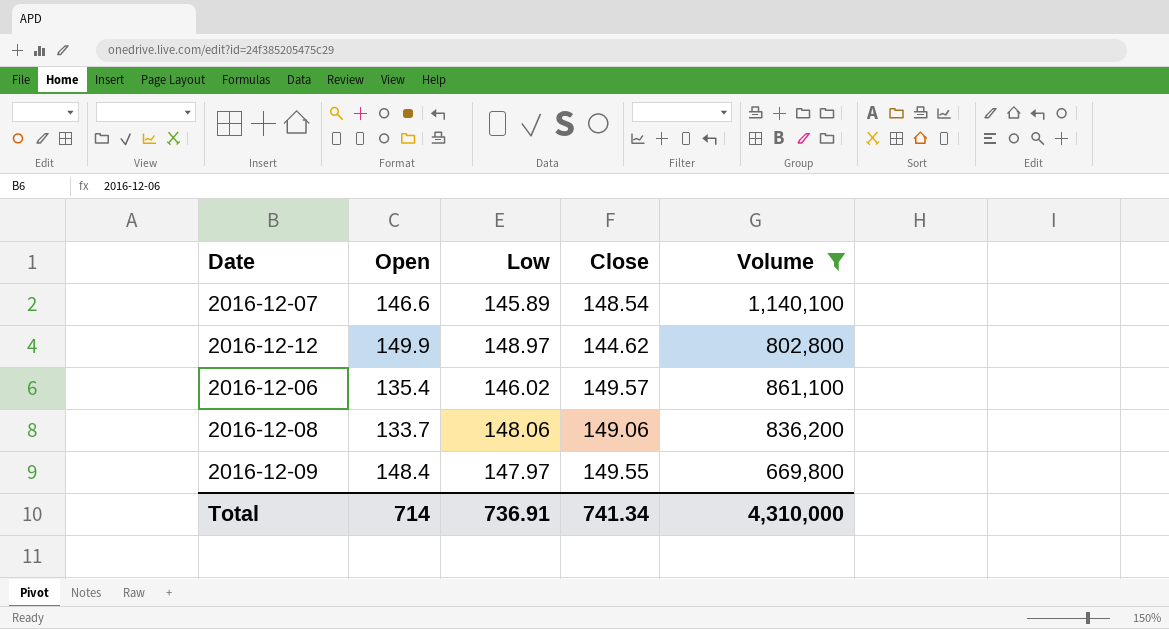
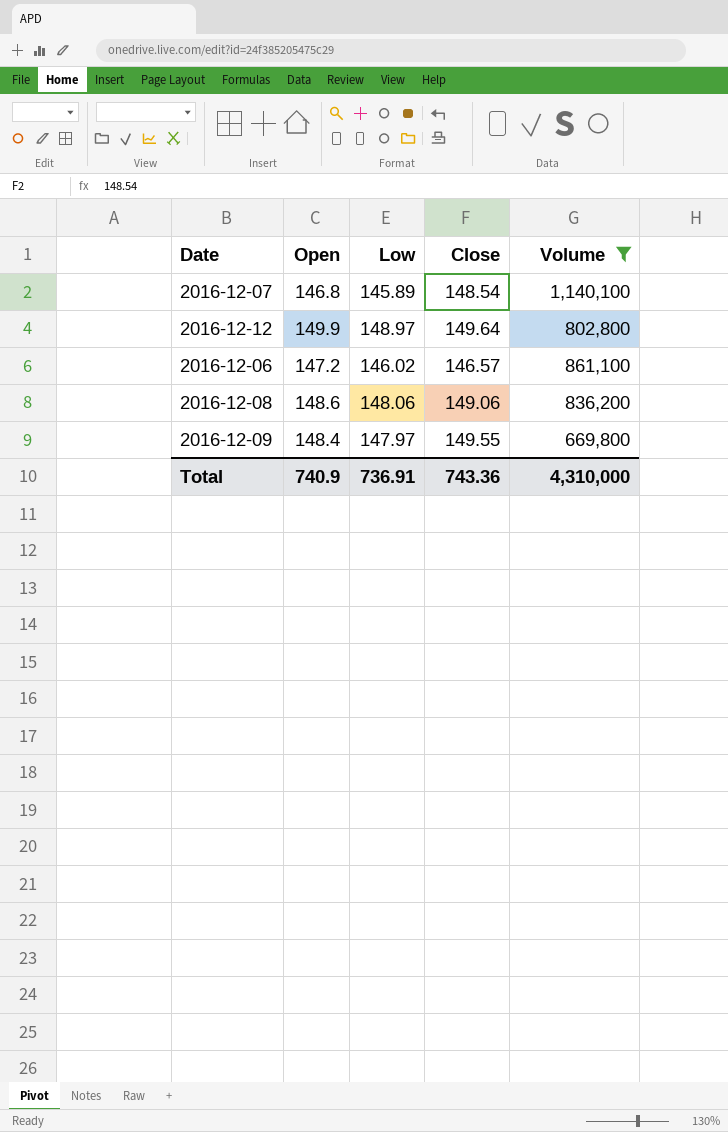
2016-12-07 | Open: 146.6 -> 146.8
2016-12-12 | Close: 144.62 -> 149.64
2016-12-06 | Open: 135.4 -> 147.2
2016-12-06 | Close: 149.57 -> 146.57
2016-12-08 | Open: 133.7 -> 148.6
Total | Open: 714 -> 740.9
Total | Close: 741.34 -> 743.36

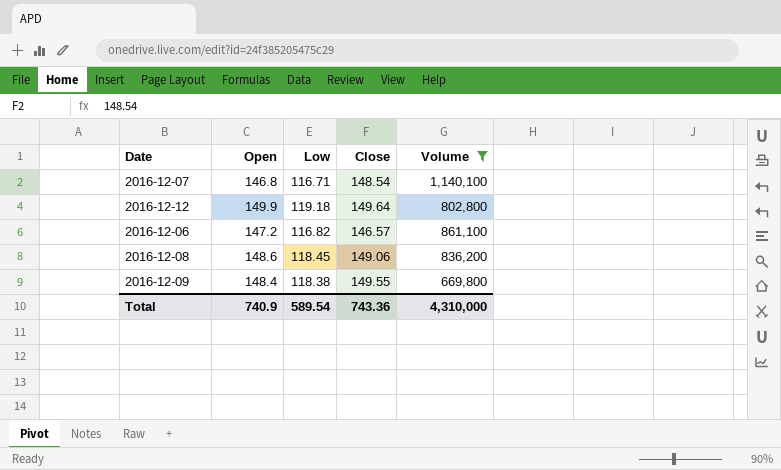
2016-12-07 | Low: 145.89 -> 116.71
2016-12-12 | Low: 148.97 -> 119.18
2016-12-06 | Low: 146.02 -> 116.82
2016-12-08 | Low: 148.06 -> 118.45
2016-12-09 | Low: 147.97 -> 118.38
Total | Low: 736.91 -> 589.54

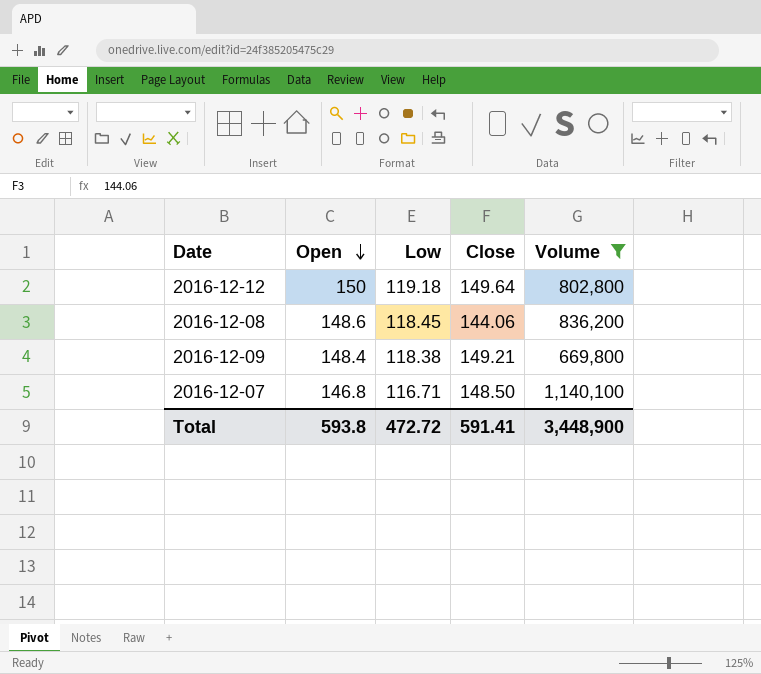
row order: none -> Open descending
row 2016-12-06: 147.2 | 116.82 | 146.57 | 861,100 -> none
2016-12-12 | Open: 149.9 -> 150
2016-12-08 | Close: 149.06 -> 144.06
2016-12-09 | Close: 149.55 -> 149.21
2016-12-07 | Close: 148.54 -> 148.50
Total | Open: 740.9 -> 593.8
Total | Low: 589.54 -> 472.72
Total | Close: 743.36 -> 591.41
Total | Volume: 4,310,000 -> 3,448,900

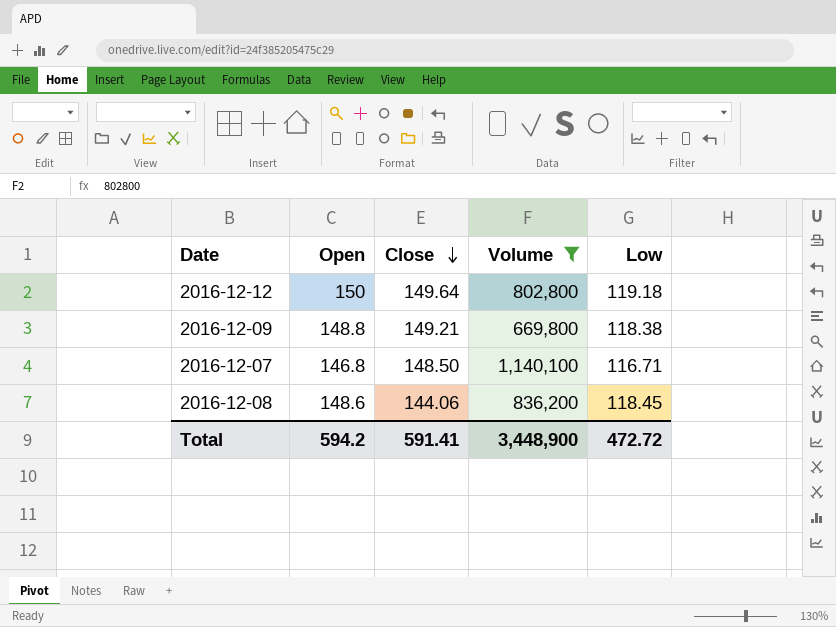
row order: Open descending -> Close descending
column Low | position: 3 -> 5
2016-12-09 | Open: 148.4 -> 148.8
Total | Open: 593.8 -> 594.2

